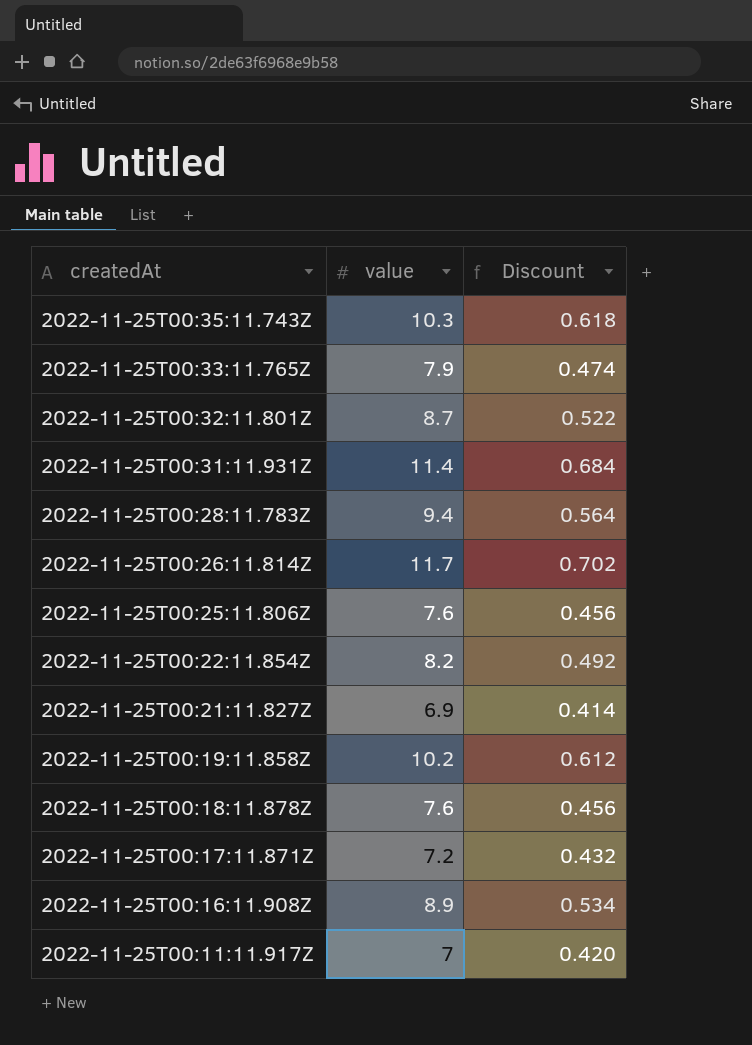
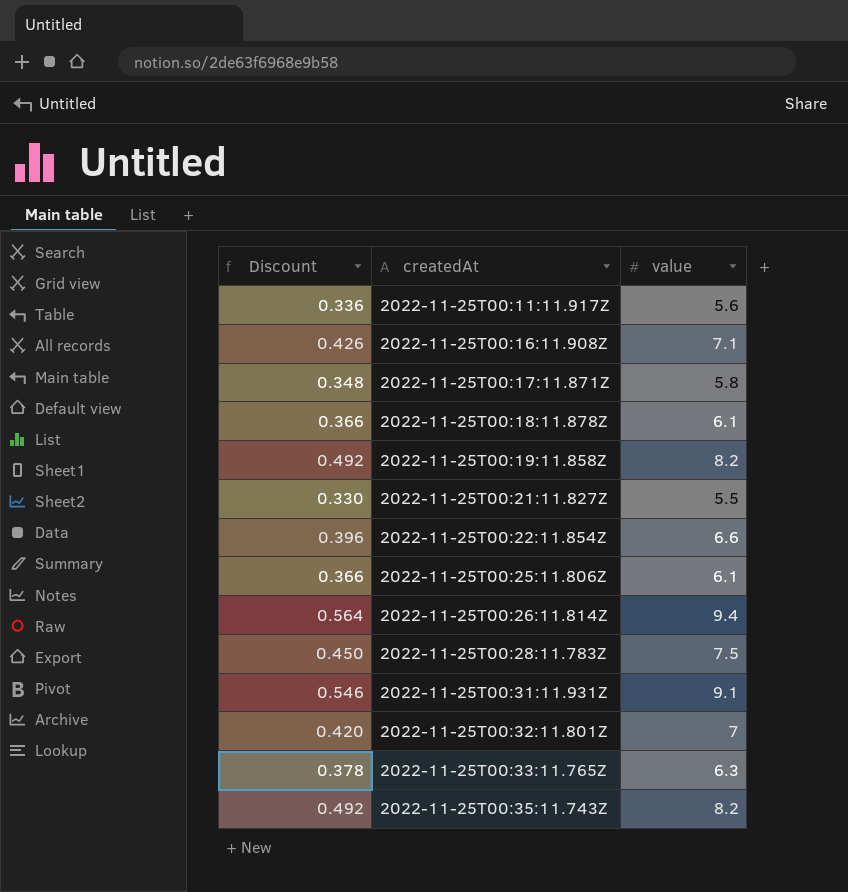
row order: createdAt descending -> createdAt ascending
column Discount | position: 3 -> 1
2022-11-25T00:11:11.917Z | Discount: 0.420 -> 0.336
2022-11-25T00:11:11.917Z | value: 7 -> 5.6
2022-11-25T00:16:11.908Z | Discount: 0.534 -> 0.426
2022-11-25T00:16:11.908Z | value: 8.9 -> 7.1
2022-11-25T00:17:11.871Z | Discount: 0.432 -> 0.348
2022-11-25T00:17:11.871Z | value: 7.2 -> 5.8
2022-11-25T00:18:11.878Z | Discount: 0.456 -> 0.366
2022-11-25T00:18:11.878Z | value: 7.6 -> 6.1
2022-11-25T00:19:11.858Z | Discount: 0.612 -> 0.492
2022-11-25T00:19:11.858Z | value: 10.2 -> 8.2
2022-11-25T00:21:11.827Z | Discount: 0.414 -> 0.330
2022-11-25T00:21:11.827Z | value: 6.9 -> 5.5
2022-11-25T00:22:11.854Z | Discount: 0.492 -> 0.396
2022-11-25T00:22:11.854Z | value: 8.2 -> 6.6
2022-11-25T00:25:11.806Z | Discount: 0.456 -> 0.366
2022-11-25T00:25:11.806Z | value: 7.6 -> 6.1
2022-11-25T00:26:11.814Z | Discount: 0.702 -> 0.564
2022-11-25T00:26:11.814Z | value: 11.7 -> 9.4
2022-11-25T00:28:11.783Z | Discount: 0.564 -> 0.450
2022-11-25T00:28:11.783Z | value: 9.4 -> 7.5
2022-11-25T00:31:11.931Z | Discount: 0.684 -> 0.546
2022-11-25T00:31:11.931Z | value: 11.4 -> 9.1
2022-11-25T00:32:11.801Z | Discount: 0.522 -> 0.420
2022-11-25T00:32:11.801Z | value: 8.7 -> 7
2022-11-25T00:33:11.765Z | Discount: 0.474 -> 0.378
2022-11-25T00:33:11.765Z | value: 7.9 -> 6.3
2022-11-25T00:35:11.743Z | Discount: 0.618 -> 0.492
2022-11-25T00:35:11.743Z | value: 10.3 -> 8.2

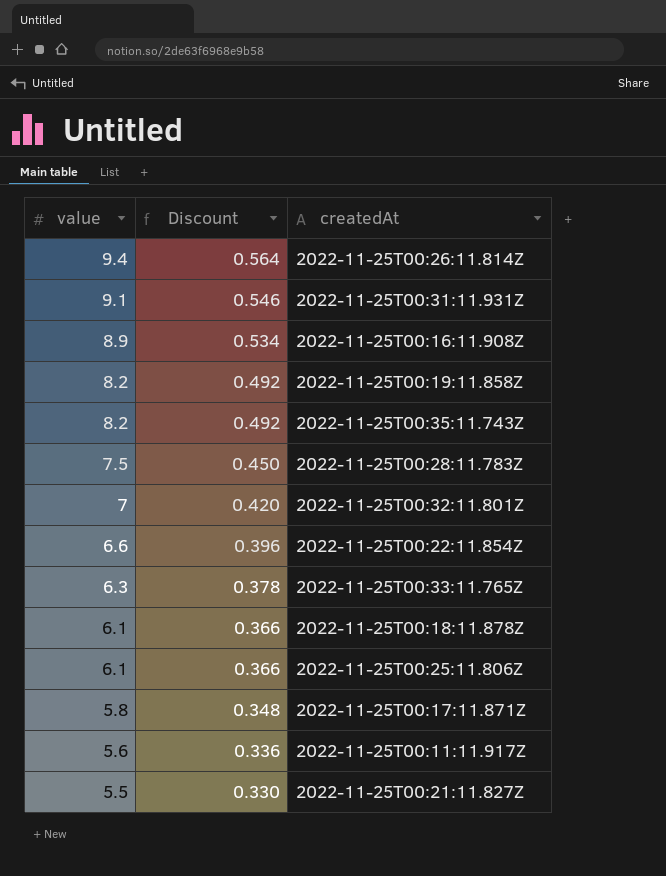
row order: createdAt ascending -> value descending
column value | position: 3 -> 1
2022-11-25T00:16:11.908Z | value: 7.1 -> 8.9
2022-11-25T00:16:11.908Z | Discount: 0.426 -> 0.534

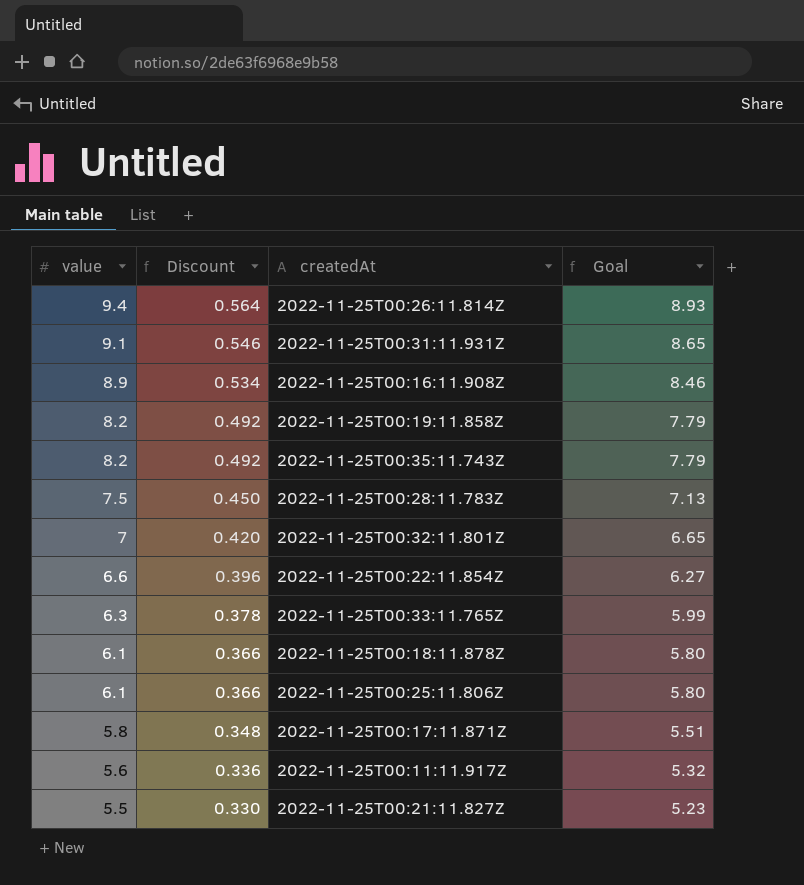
column Goal | formula: none -> [value] * 0.95

